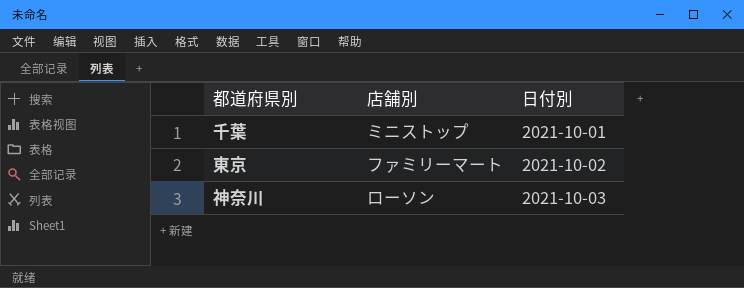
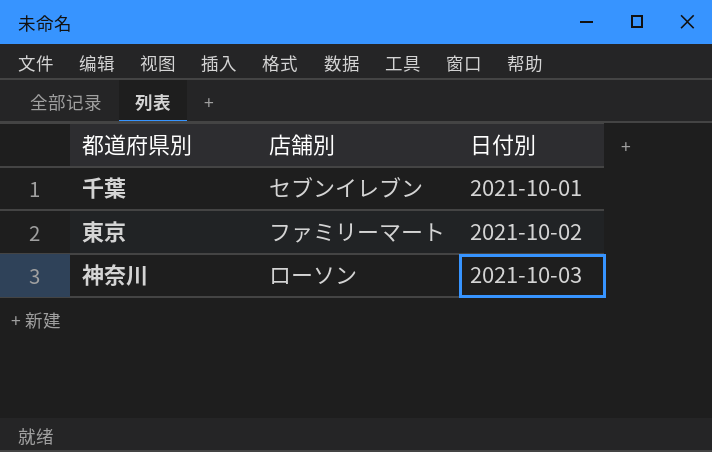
千葉 | 店舗別: ミニストップ -> セブンイレブン

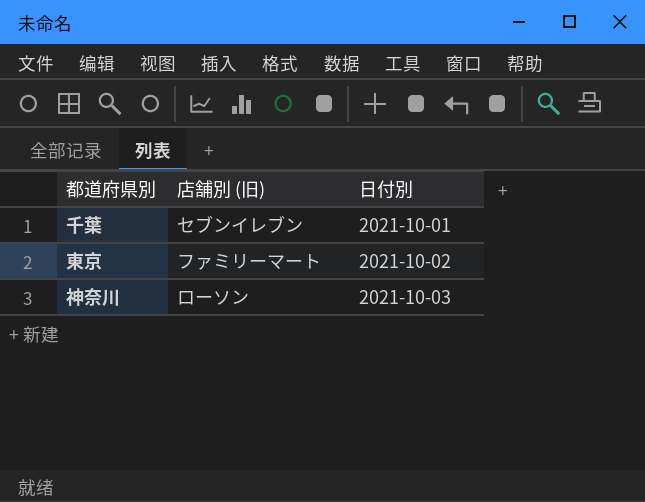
column name: 店舗別 -> 店舗別 (旧)

